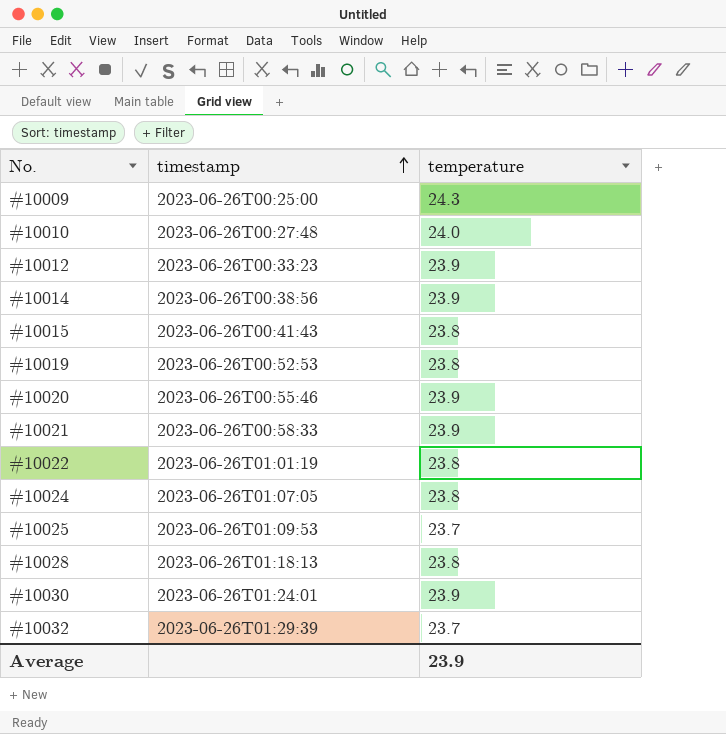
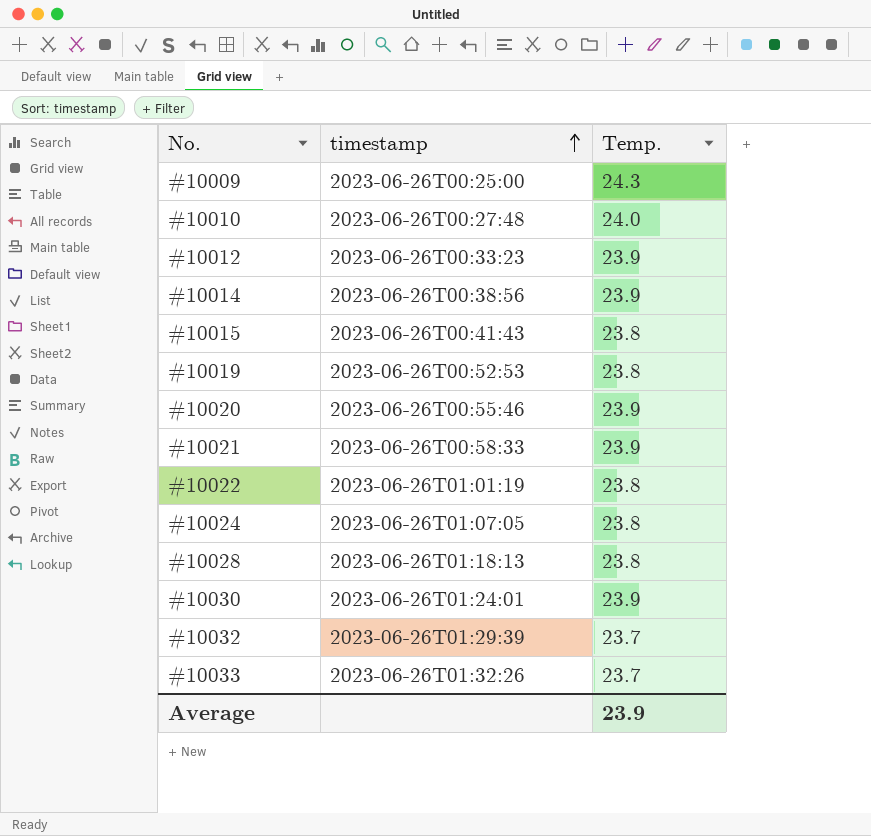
column name: temperature -> Temp.
row #10025: 2023-06-26T01:09:53 | 23.7 -> none
row #10033: none -> 2023-06-26T01:32:26 | 23.7

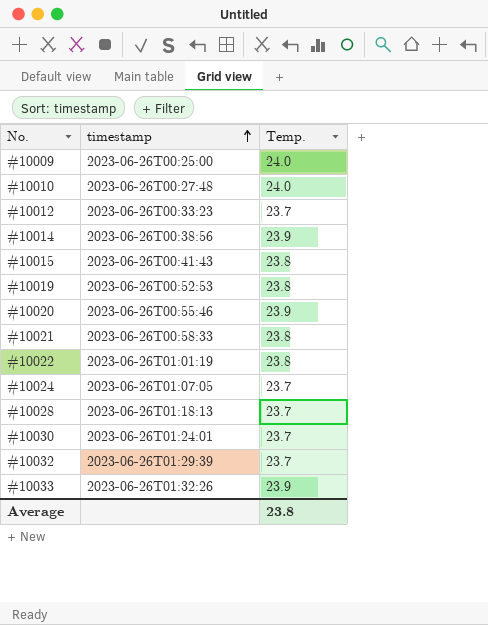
#10009 | Temp.: 24.3 -> 24.0
#10012 | Temp.: 23.9 -> 23.7
#10021 | Temp.: 23.9 -> 23.8
#10024 | Temp.: 23.8 -> 23.7
#10028 | Temp.: 23.8 -> 23.7
#10030 | Temp.: 23.9 -> 23.7
#10033 | Temp.: 23.7 -> 23.9
Average | Temp.: 23.9 -> 23.8

